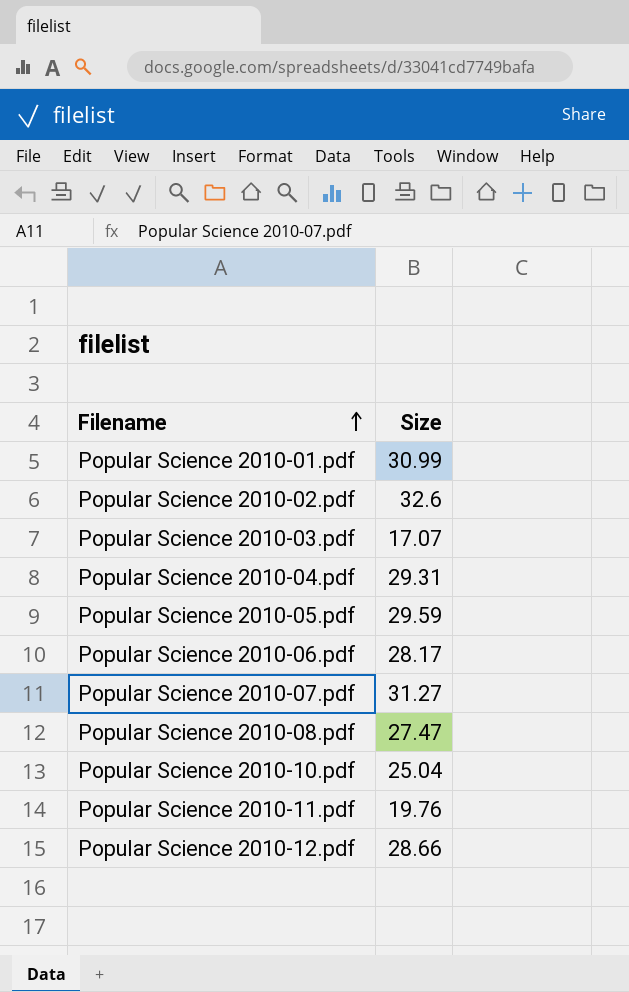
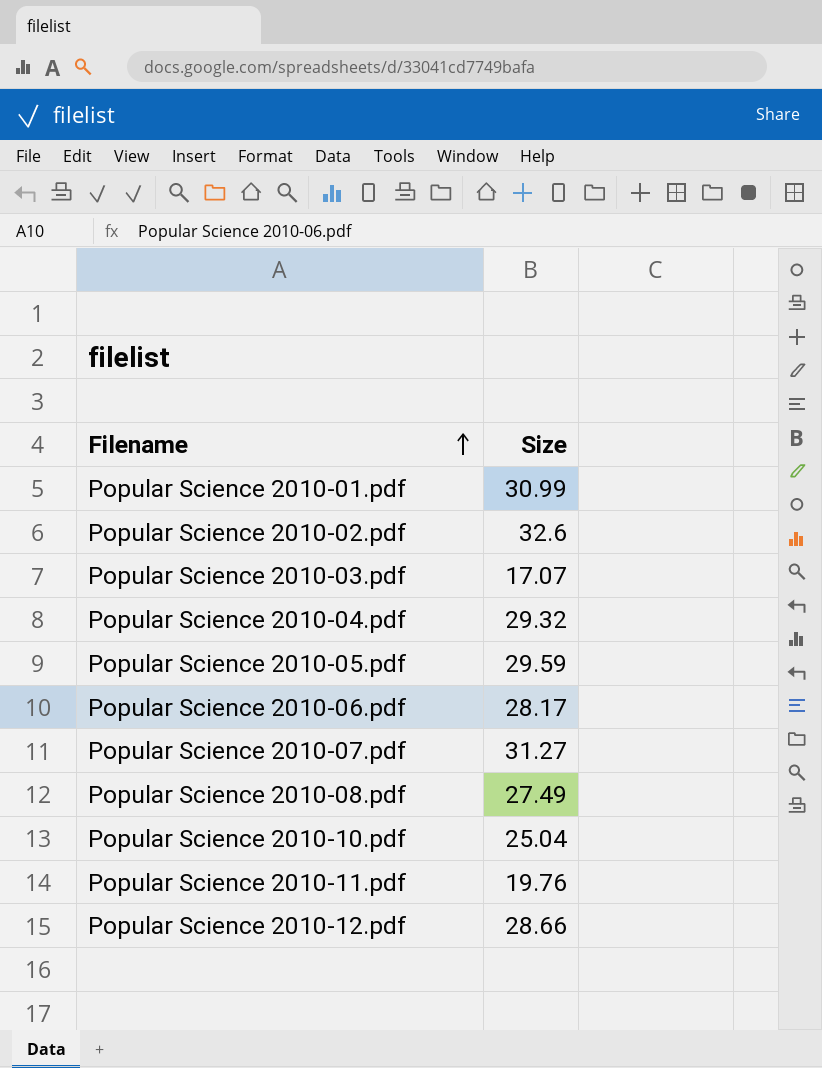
Popular Science 2010-04.pdf | Size: 29.31 -> 29.32
Popular Science 2010-08.pdf | Size: 27.47 -> 27.49

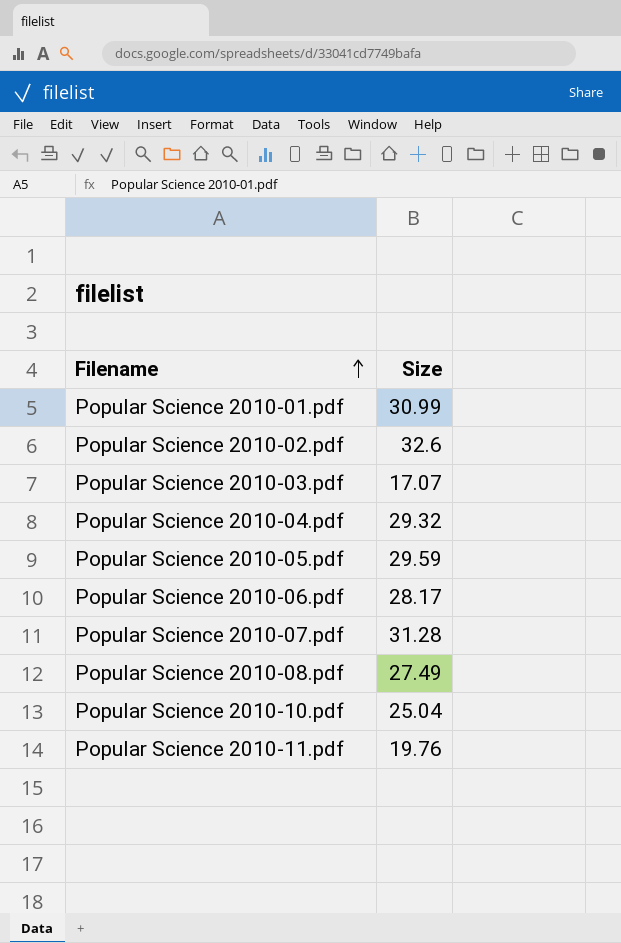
row Popular Science 2010-12.pdf: 28.66 -> none
Popular Science 2010-07.pdf | Size: 31.27 -> 31.28

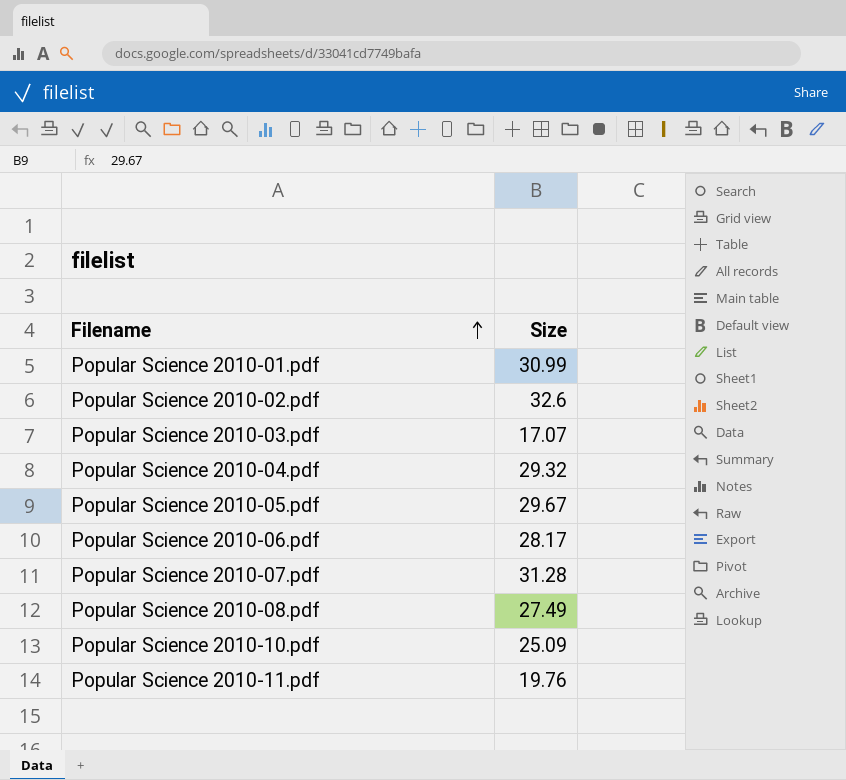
Popular Science 2010-05.pdf | Size: 29.59 -> 29.67
Popular Science 2010-10.pdf | Size: 25.04 -> 25.09

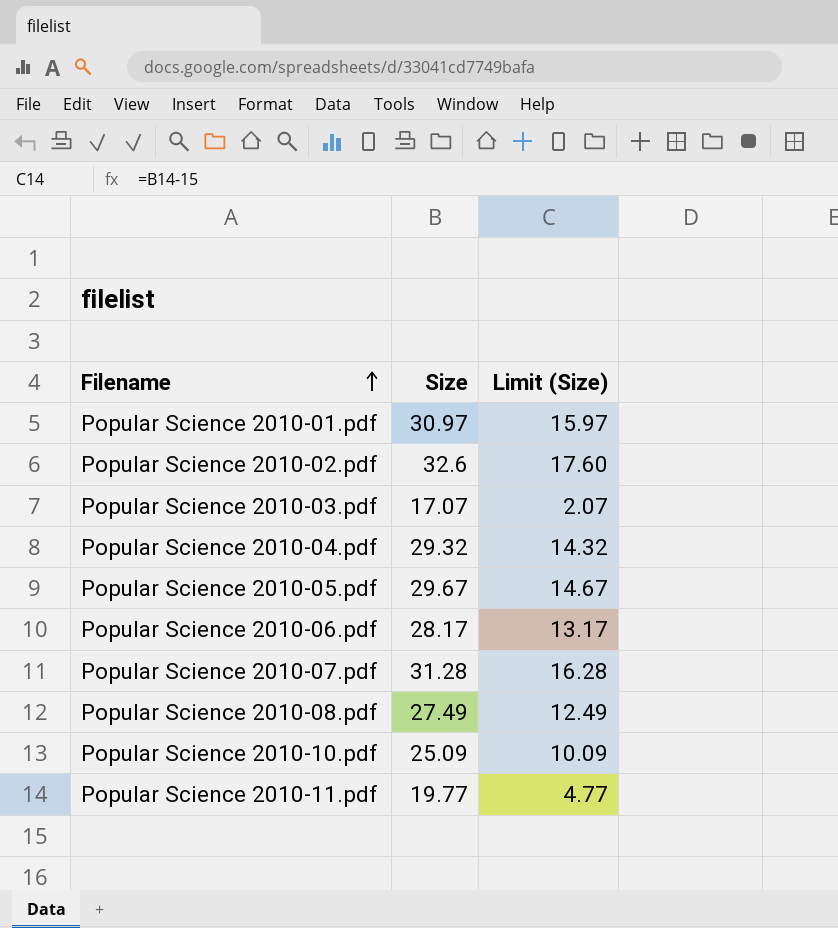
column Limit (Size) | formula: none -> [Size] - 15
Popular Science 2010-01.pdf | Size: 30.99 -> 30.97
Popular Science 2010-11.pdf | Size: 19.76 -> 19.77

